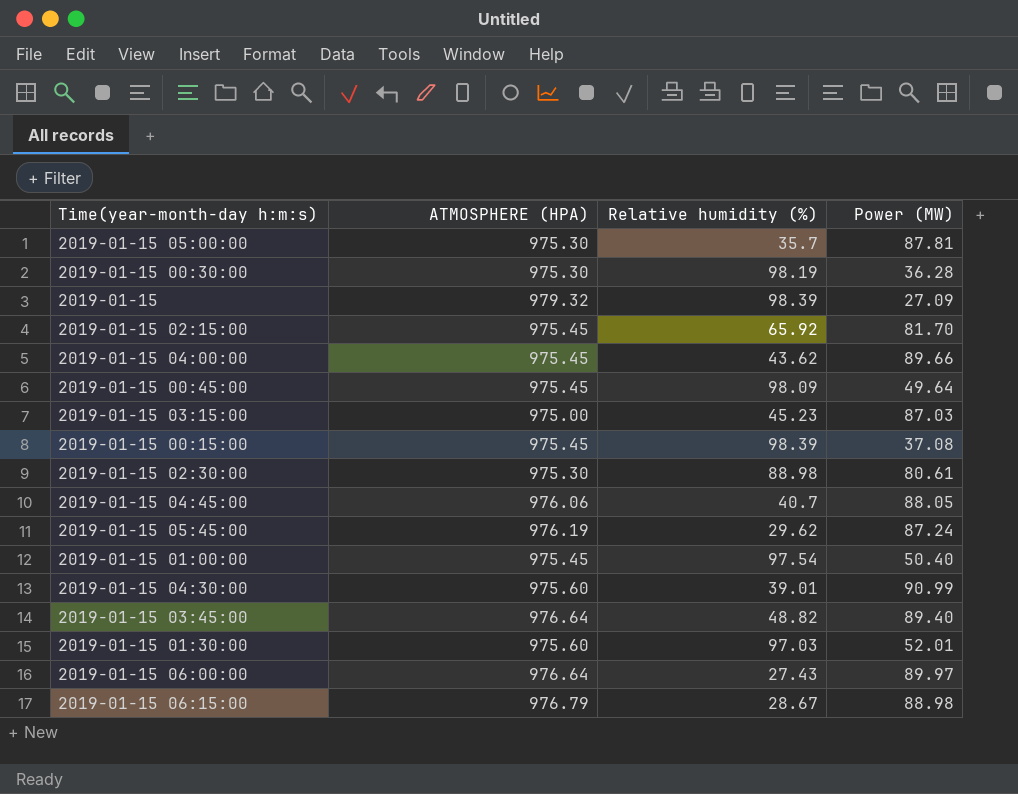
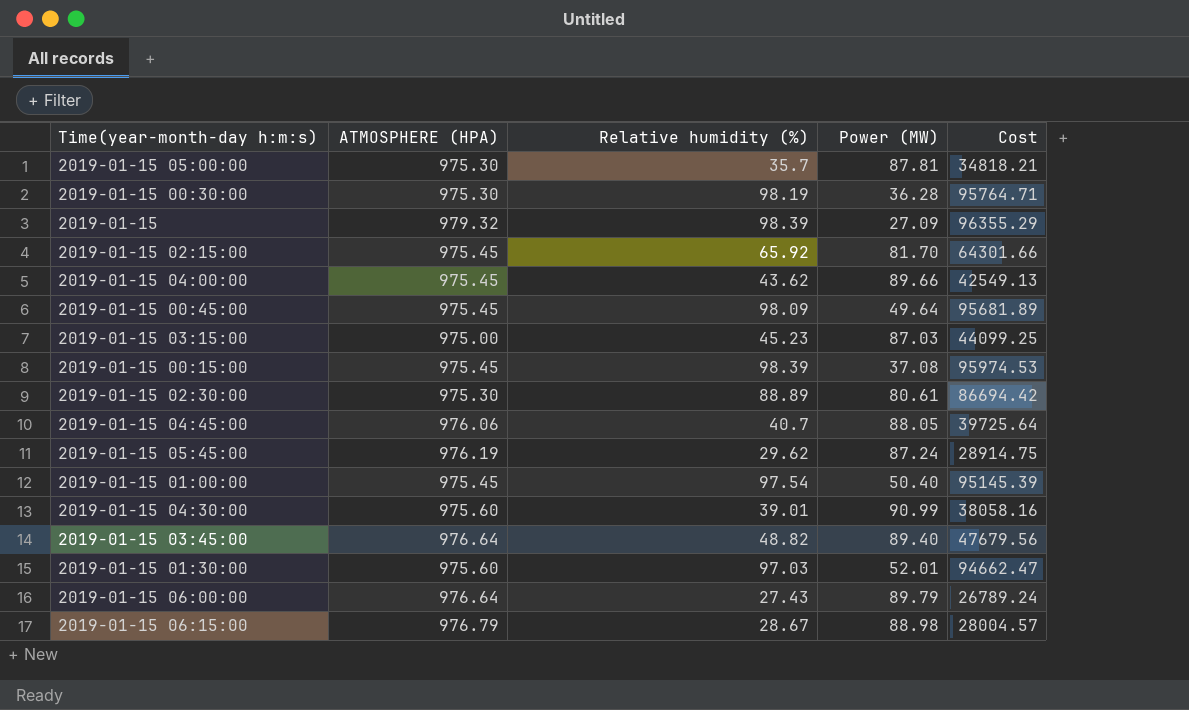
column Cost | formula: none -> [ATMOSPHERE (HPA)] * [Relative humidity (%)]
2019-01-15 02:30:00 | Relative humidity (%): 88.98 -> 88.89
2019-01-15 06:00:00 | Power (MW): 89.97 -> 89.79

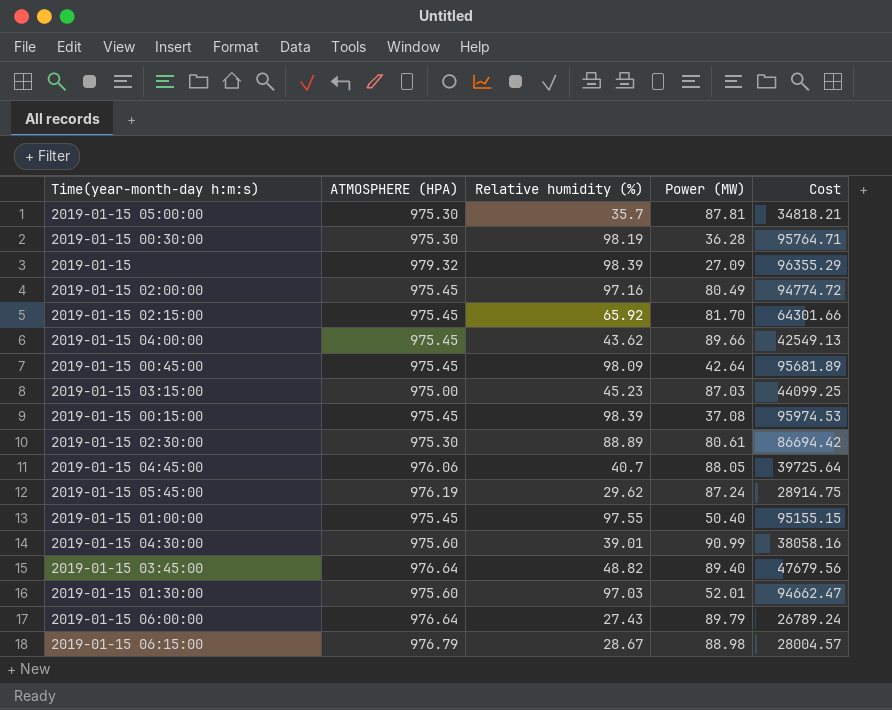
row 2019-01-15 02:00:00: none -> 975.45 | 97.16 | 80.49 | 94774.72
2019-01-15 00:45:00 | Power (MW): 49.64 -> 42.64
2019-01-15 01:00:00 | Relative humidity (%): 97.54 -> 97.55
2019-01-15 01:00:00 | Cost: 95145.39 -> 95155.15

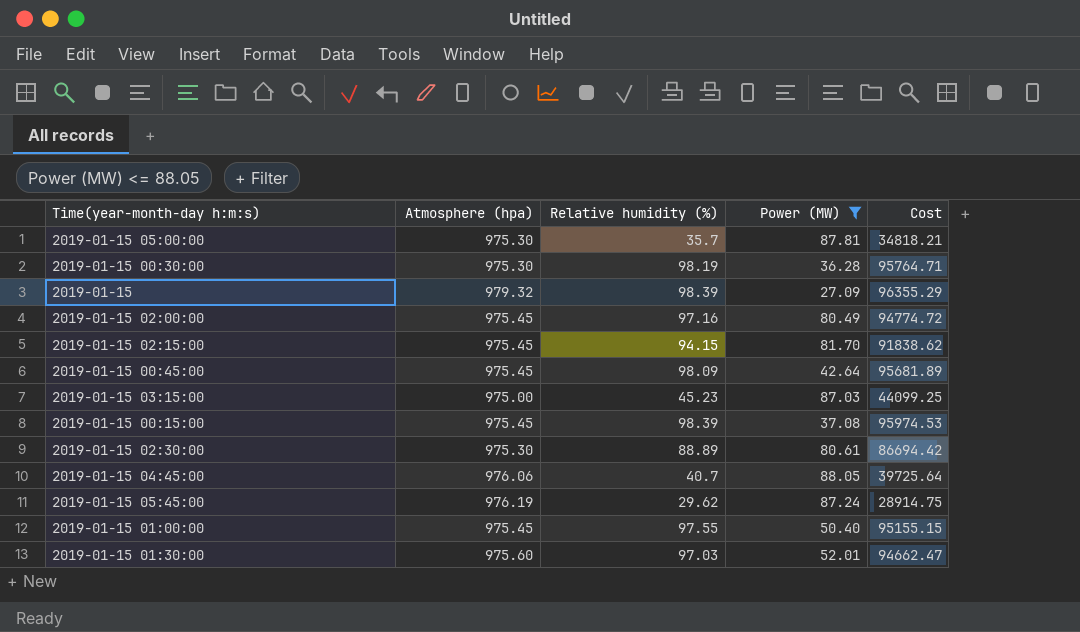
filter: none -> Power (MW) <= 88.05
column name: ATMOSPHERE (HPA) -> Atmosphere (hpa)
2019-01-15 02:15:00 | Relative humidity (%): 65.92 -> 94.15
2019-01-15 02:15:00 | Cost: 64301.66 -> 91838.62

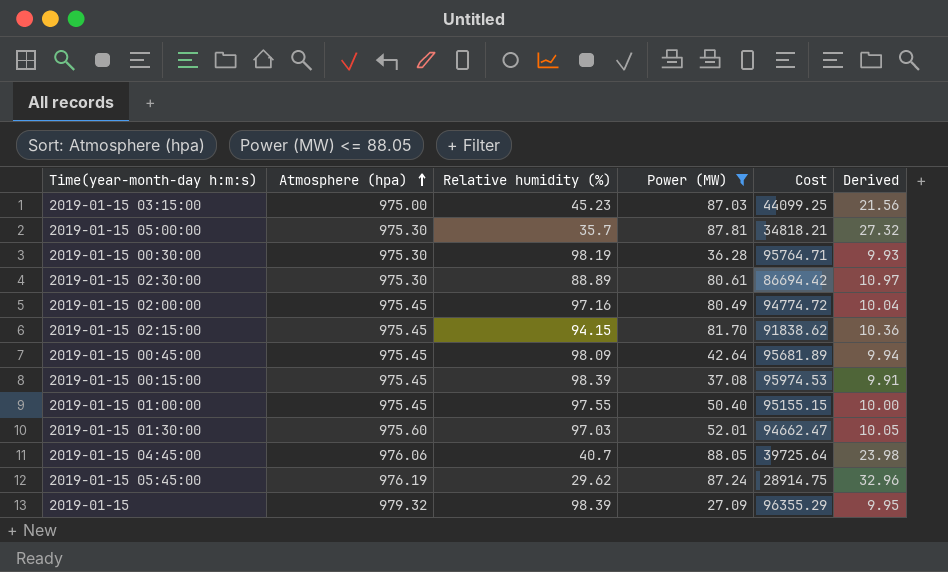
row order: none -> Atmosphere (hpa) ascending
column Derived | formula: none -> [Atmosphere (hpa)] / [Relative humidity (%)]

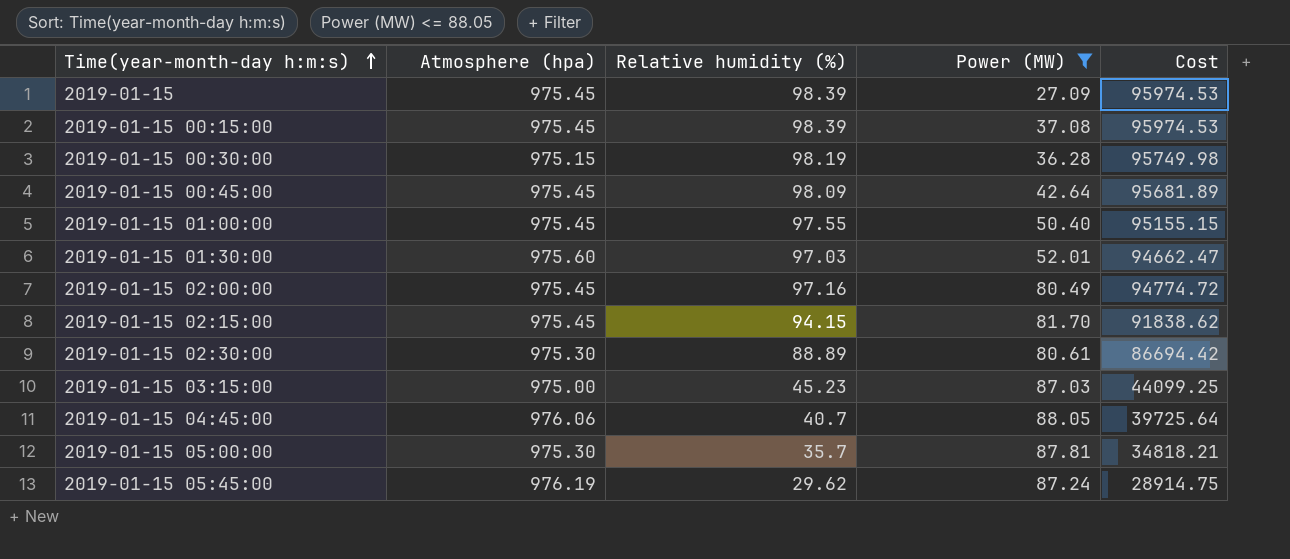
row order: Atmosphere (hpa) ascending -> Time(year-month-day h:m:s) ascending
column Derived | formula: [Atmosphere (hpa)] / [Relative humidity (%)] -> none
2019-01-15 | Atmosphere (hpa): 979.32 -> 975.45
2019-01-15 | Cost: 96355.29 -> 95974.53
2019-01-15 00:30:00 | Atmosphere (hpa): 975.30 -> 975.15
2019-01-15 00:30:00 | Cost: 95764.71 -> 95749.98

